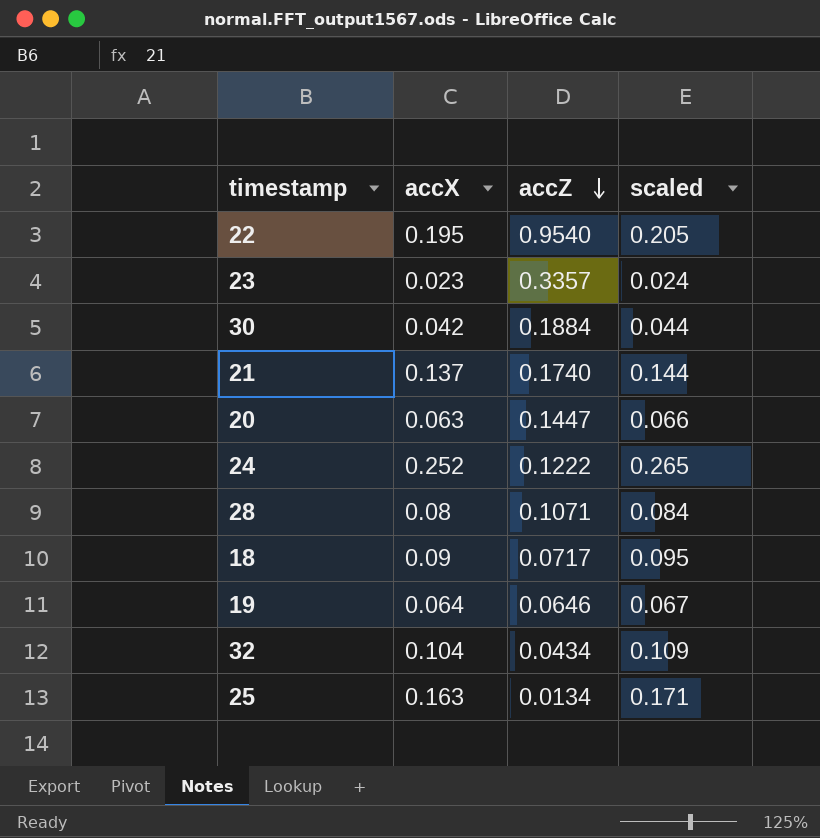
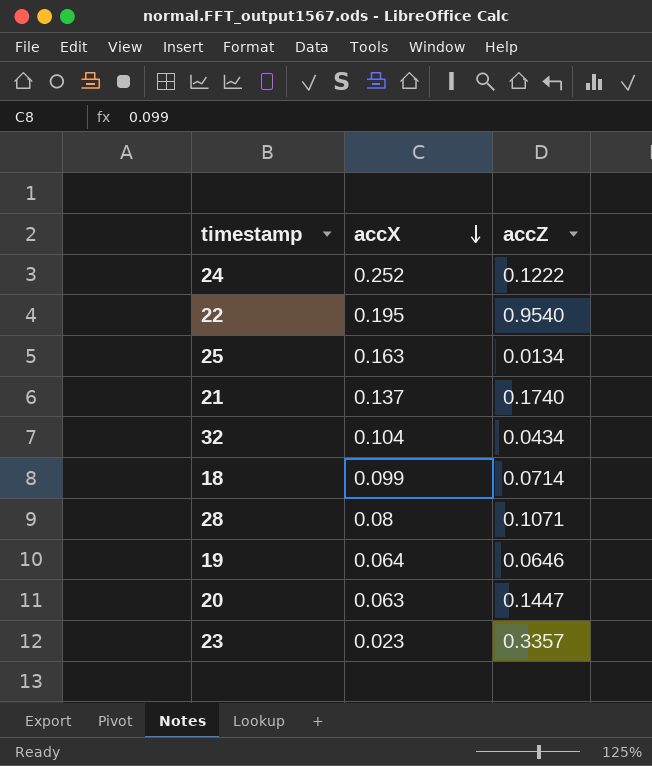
row order: accZ descending -> accX descending
column scaled | formula: [accX] * 1.05 -> none
row 30: 0.042 | 0.1884 | 0.044 -> none
18 | accX: 0.09 -> 0.099
18 | accZ: 0.0717 -> 0.0714

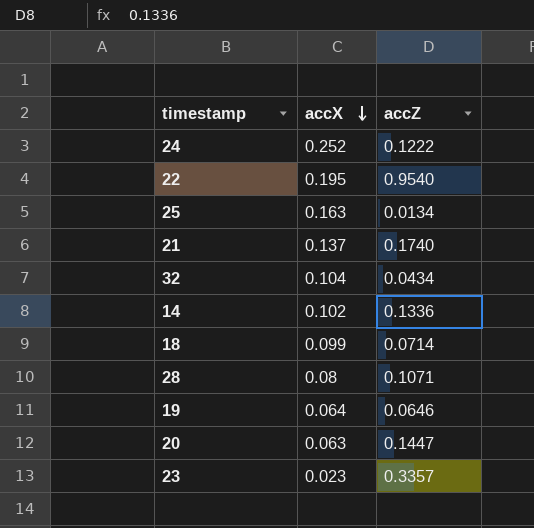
row 14: none -> 0.102 | 0.1336

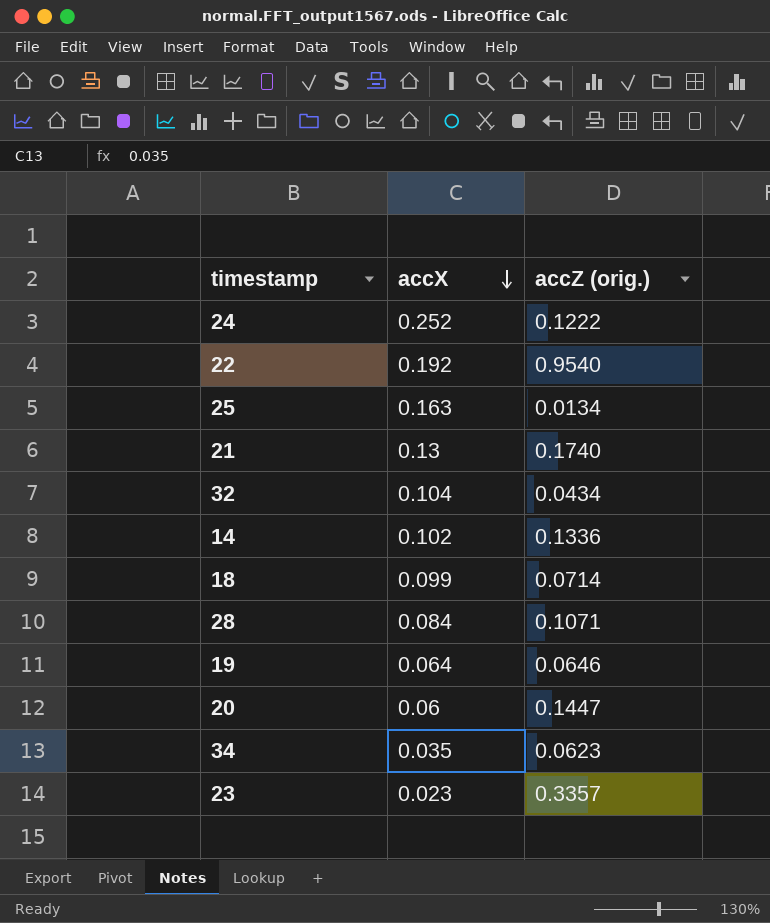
column name: accZ -> accZ (orig.)
22 | accX: 0.195 -> 0.192
21 | accX: 0.137 -> 0.13
28 | accX: 0.08 -> 0.084
20 | accX: 0.063 -> 0.06
row 34: none -> 0.035 | 0.0623

